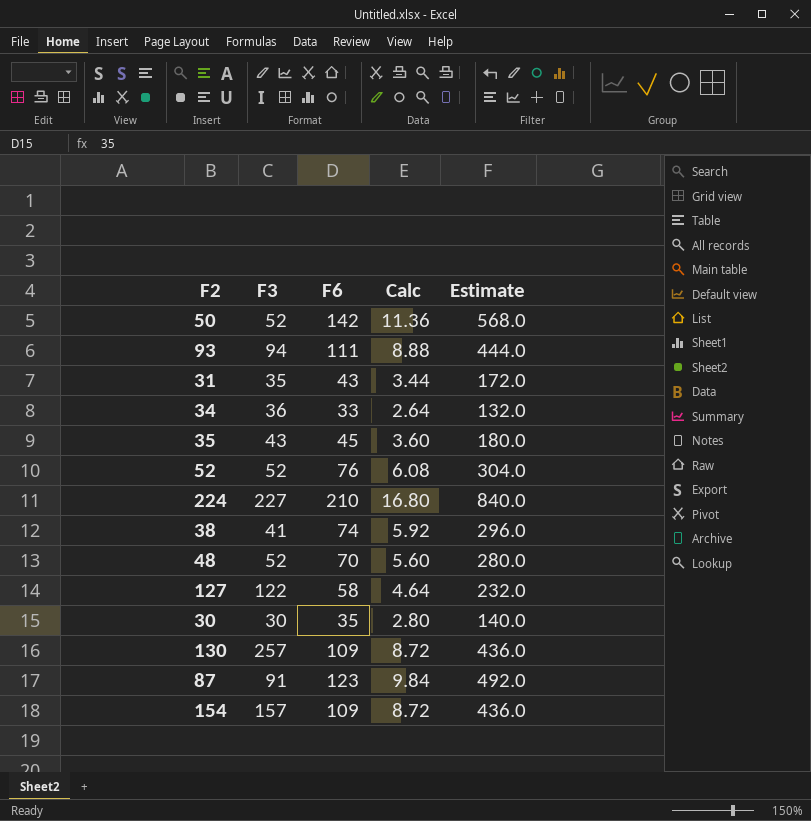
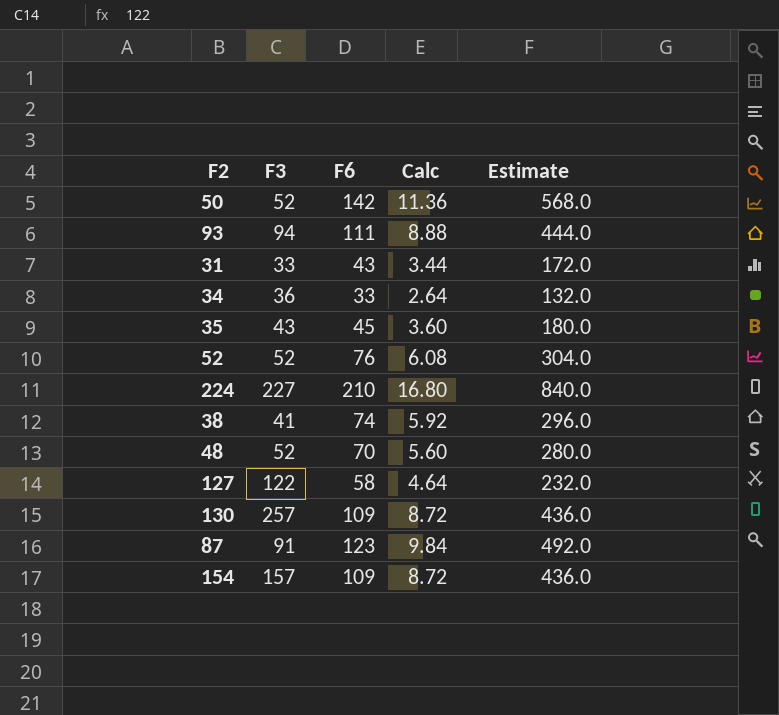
row 30: 30 | 35 | 2.80 | 140.0 -> none
31 | F3: 35 -> 33

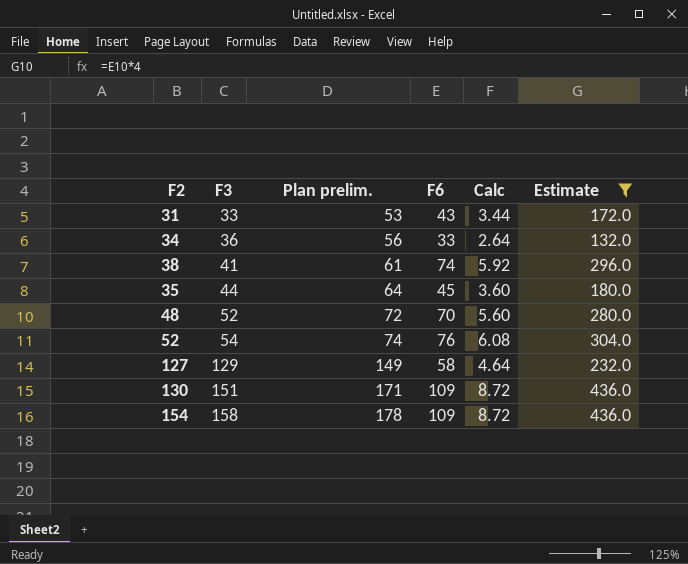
filter: none -> Estimate <= 436.0
row order: none -> F3 ascending
column Plan prelim. | formula: none -> [F3] + 20
35 | F3: 43 -> 44
52 | F3: 52 -> 54
127 | F3: 122 -> 129
130 | F3: 257 -> 151
154 | F3: 157 -> 158

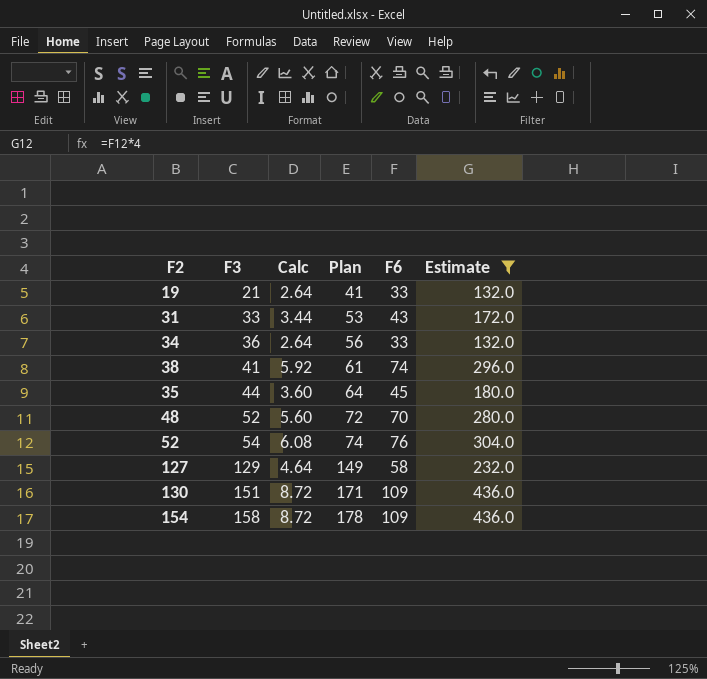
column Calc | position: 5 -> 3
column name: Plan prelim. -> Plan
row 19: none -> 21 | 2.64 | 41 | 33 | 132.0

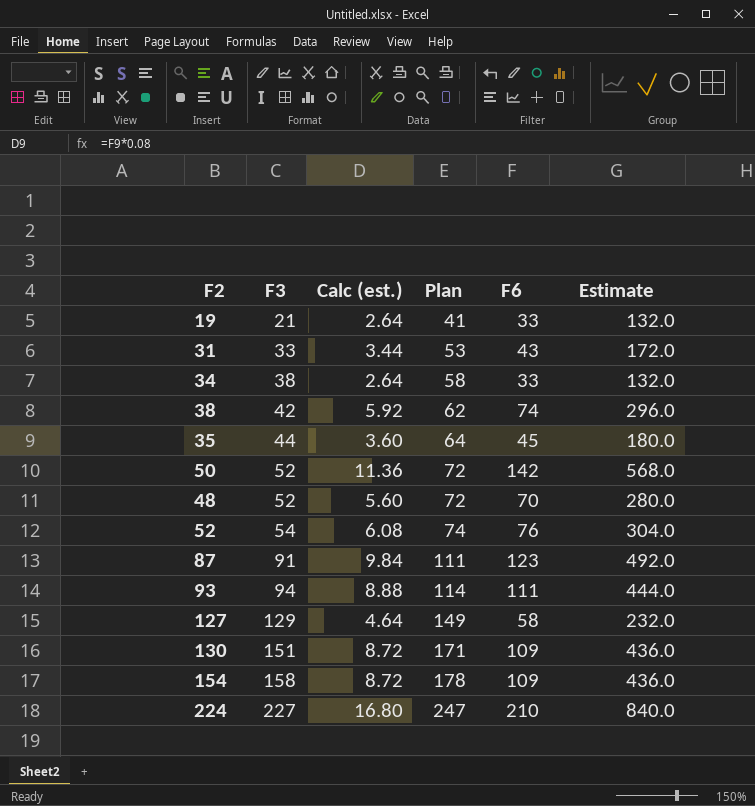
filter: Estimate <= 436.0 -> none
column name: Calc -> Calc (est.)
34 | F3: 36 -> 38
34 | Plan: 56 -> 58
38 | F3: 41 -> 42
38 | Plan: 61 -> 62

